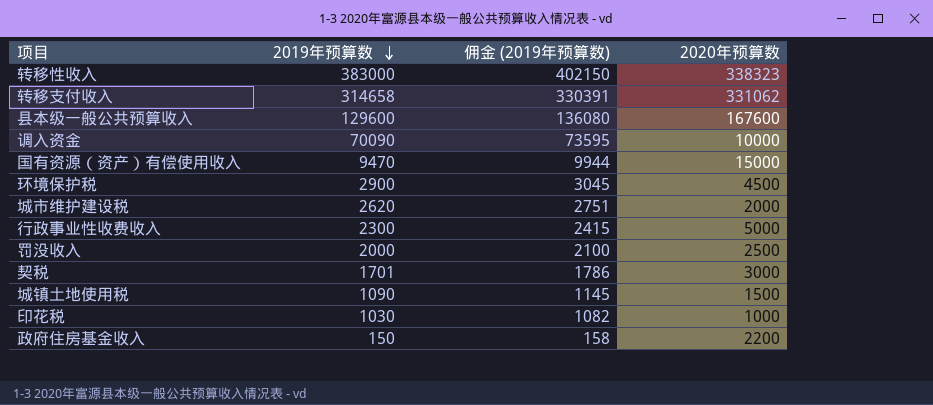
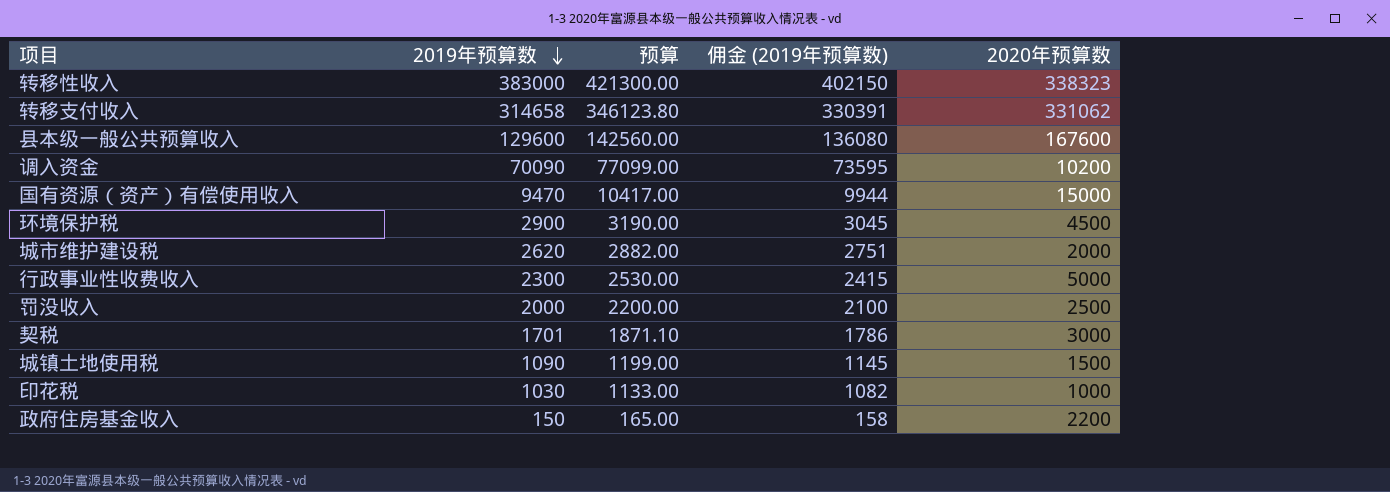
column 预算 | formula: none -> [2019年预算数] * 1.1
调入资金 | 2020年预算数: 10000 -> 10200

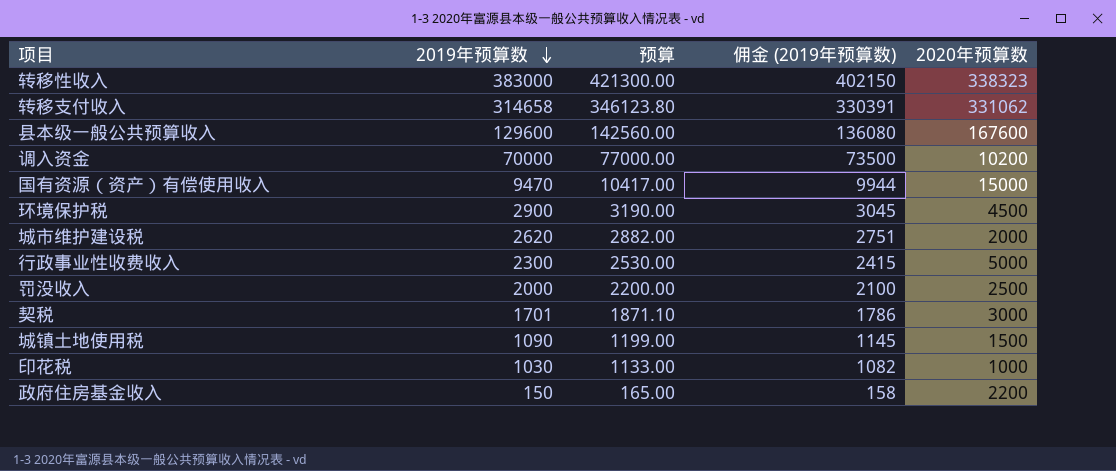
调入资金 | 2019年预算数: 70090 -> 70000
调入资金 | 预算: 77099.00 -> 77000.00
调入资金 | 佣金 (2019年预算数): 73595 -> 73500

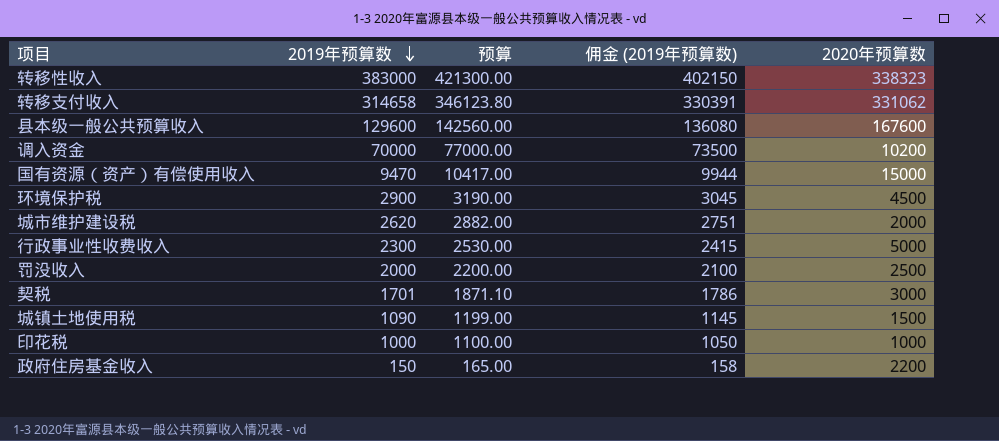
印花税 | 2019年预算数: 1030 -> 1000
印花税 | 预算: 1133.00 -> 1100.00
印花税 | 佣金 (2019年预算数): 1082 -> 1050

